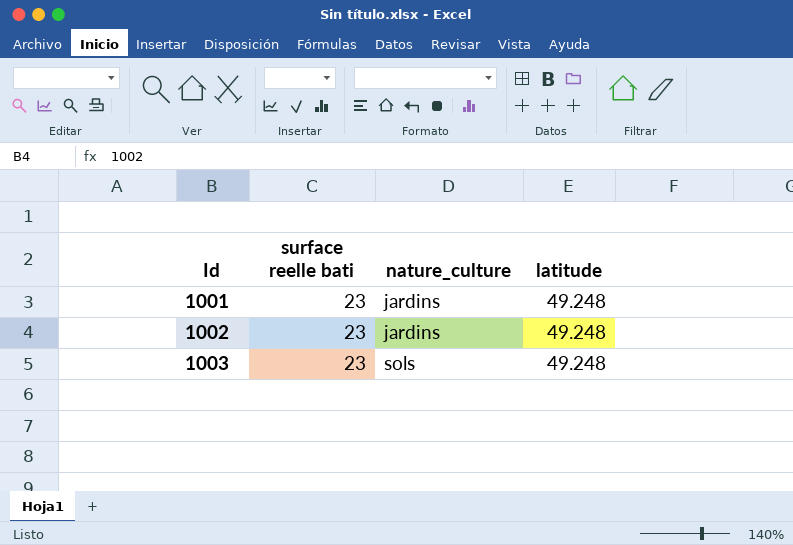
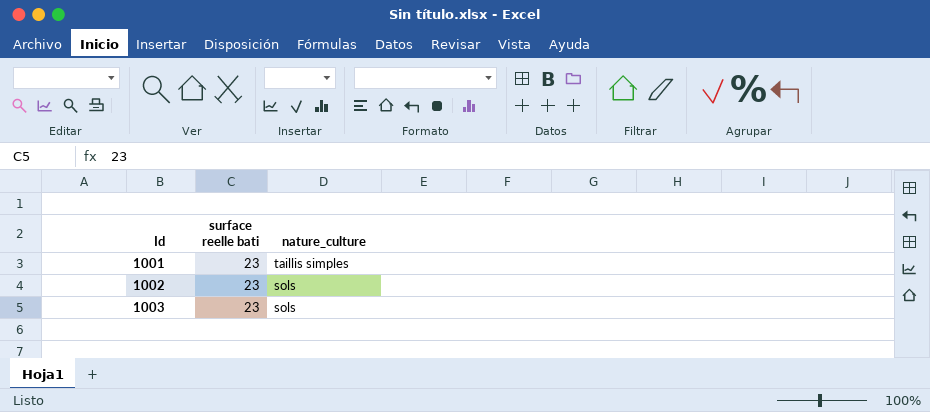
column latitude | position: 4 -> none
1001 | nature_culture: jardins -> taillis simples
1002 | nature_culture: jardins -> sols

